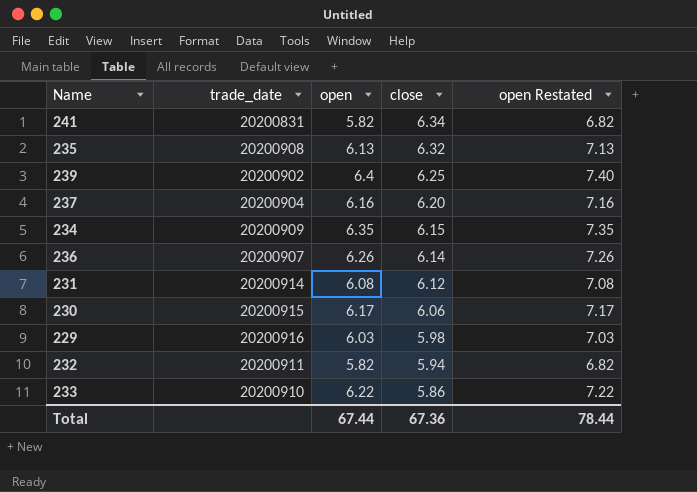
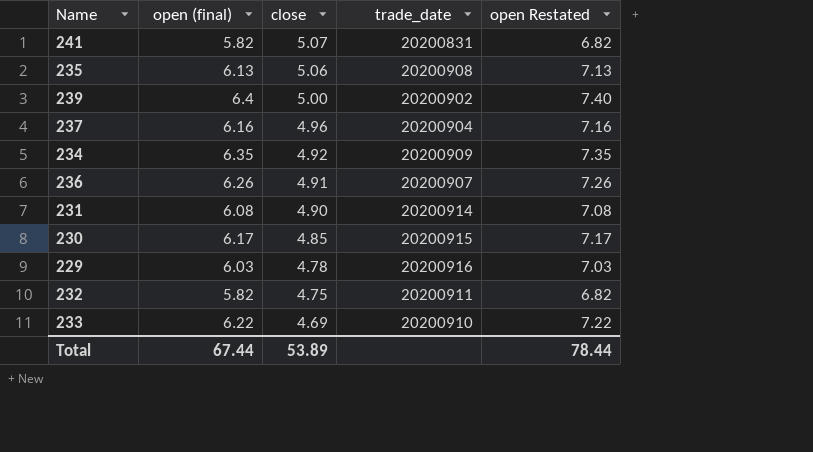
column name: open -> open (final)
column trade_date | position: 2 -> 4
241 | close: 6.34 -> 5.07
235 | close: 6.32 -> 5.06
239 | close: 6.25 -> 5.00
237 | close: 6.20 -> 4.96
234 | close: 6.15 -> 4.92
236 | close: 6.14 -> 4.91
231 | close: 6.12 -> 4.90
230 | close: 6.06 -> 4.85
229 | close: 5.98 -> 4.78
232 | close: 5.94 -> 4.75
233 | close: 5.86 -> 4.69
Total | close: 67.36 -> 53.89

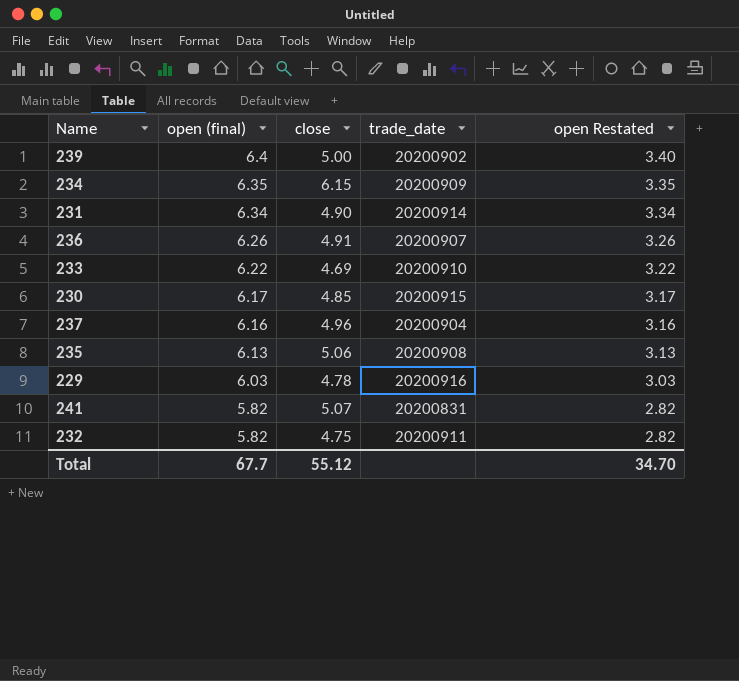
row order: close descending -> open (final) descending
column open Restated | formula: [open (final)] + 1 -> [open (final)] - 3
234 | close: 4.92 -> 6.15
231 | open (final): 6.08 -> 6.34
Total | open (final): 67.44 -> 67.7
Total | close: 53.89 -> 55.12
Total | open Restated: 78.44 -> 34.70

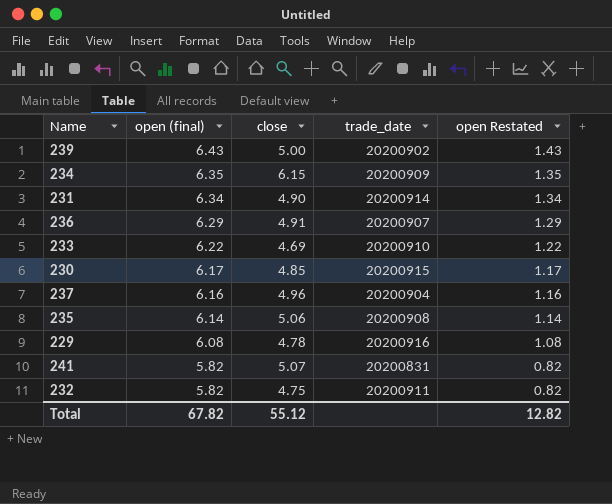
column open Restated | formula: [open (final)] - 3 -> [open (final)] - 5
239 | open (final): 6.4 -> 6.43
236 | open (final): 6.26 -> 6.29
235 | open (final): 6.13 -> 6.14
229 | open (final): 6.03 -> 6.08
Total | open (final): 67.7 -> 67.82
Total | open Restated: 34.70 -> 12.82

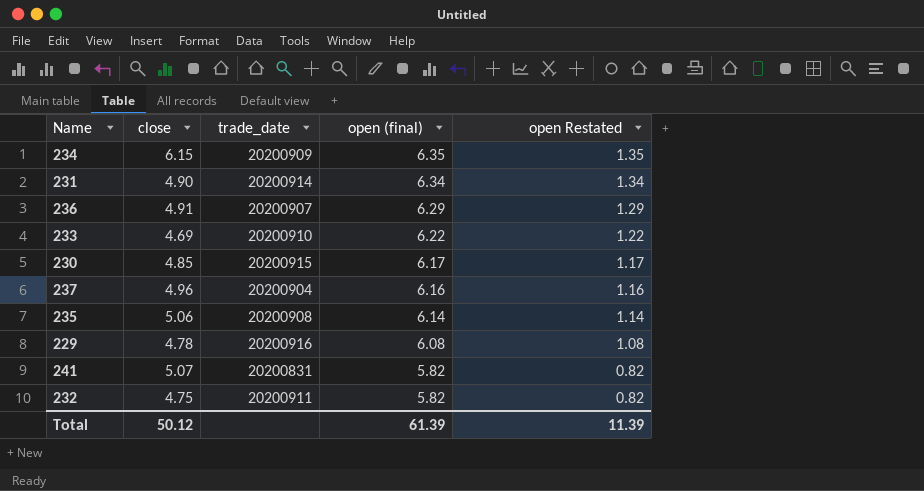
column open (final) | position: 2 -> 4
row 239: 6.43 | 5.00 | 20200902 | 1.43 -> none
Total | close: 55.12 -> 50.12
Total | open (final): 67.82 -> 61.39
Total | open Restated: 12.82 -> 11.39

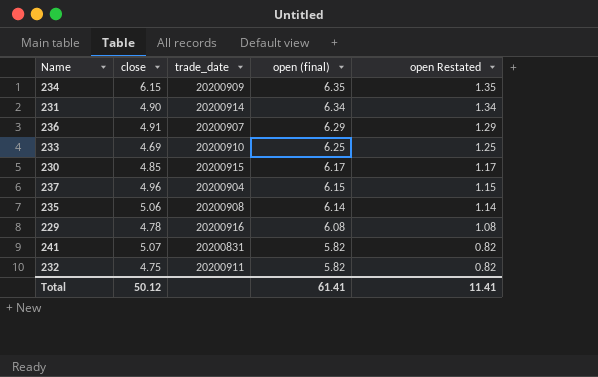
233 | open (final): 6.22 -> 6.25
233 | open Restated: 1.22 -> 1.25
237 | open (final): 6.16 -> 6.15
237 | open Restated: 1.16 -> 1.15
Total | open (final): 61.39 -> 61.41
Total | open Restated: 11.39 -> 11.41

